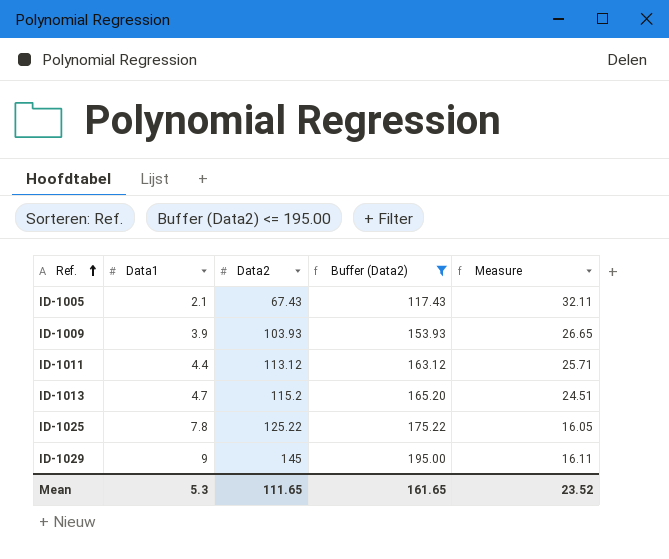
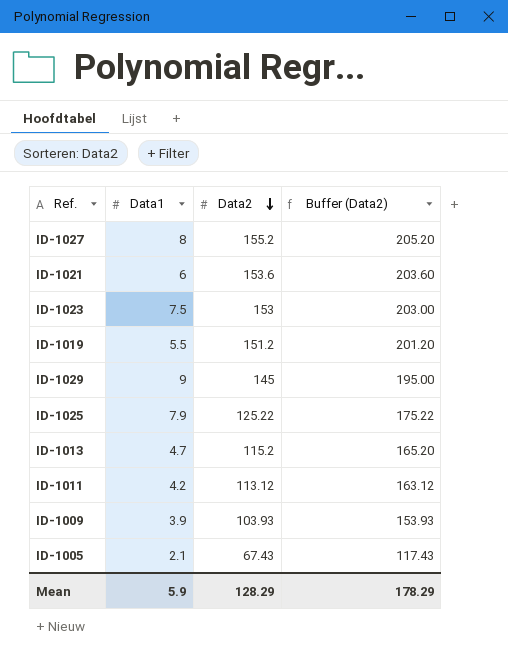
filter: Buffer (Data2) <= 195.00 -> none
row order: Ref. ascending -> Data2 descending
column Measure | formula: [Data2] / [Data1] -> none
ID-1025 | Data1: 7.8 -> 7.9
ID-1011 | Data1: 4.4 -> 4.2
Mean | Data1: 5.3 -> 5.9
Mean | Data2: 111.65 -> 128.29
Mean | Buffer (Data2): 161.65 -> 178.29

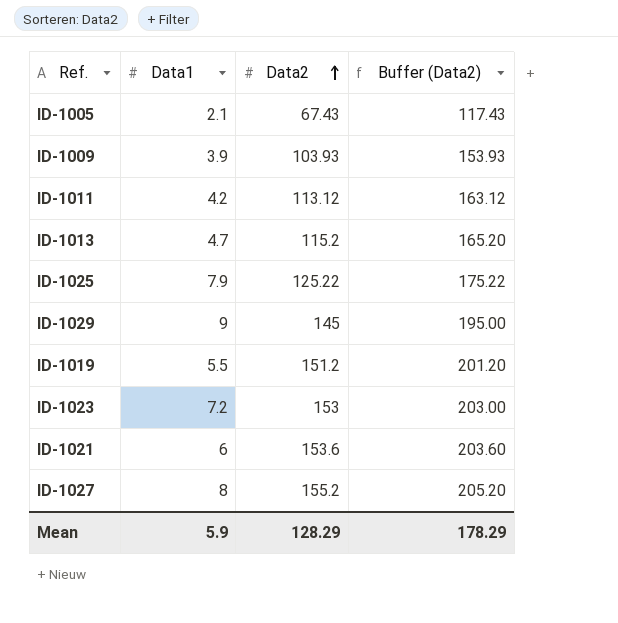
row order: Data2 descending -> Data2 ascending
ID-1023 | Data1: 7.5 -> 7.2

